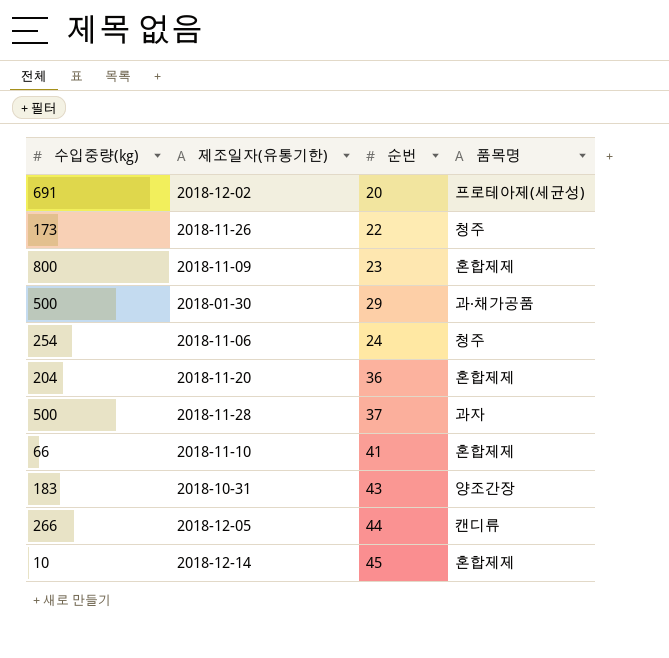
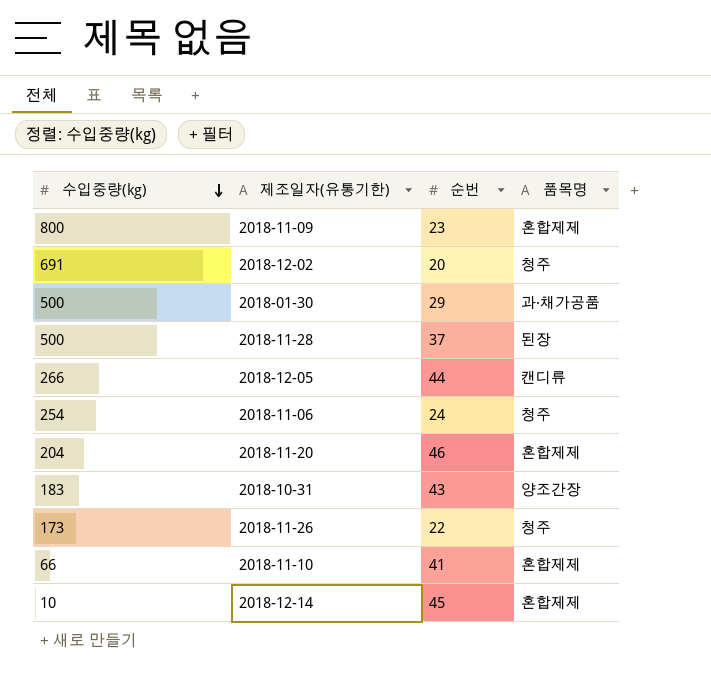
row order: none -> 수입중량(kg) descending
2018-12-02 | 품목명: 프로테아제(세균성) -> 청주
2018-11-28 | 품목명: 과자 -> 된장
2018-11-20 | 순번: 36 -> 46

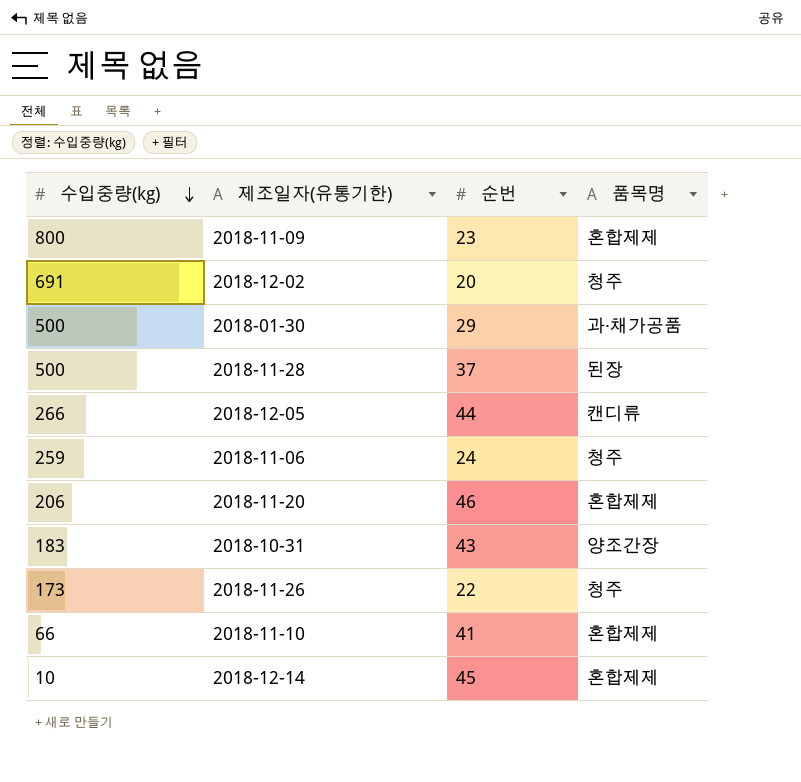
2018-11-06 | 수입중량(kg): 254 -> 259
2018-11-20 | 수입중량(kg): 204 -> 206

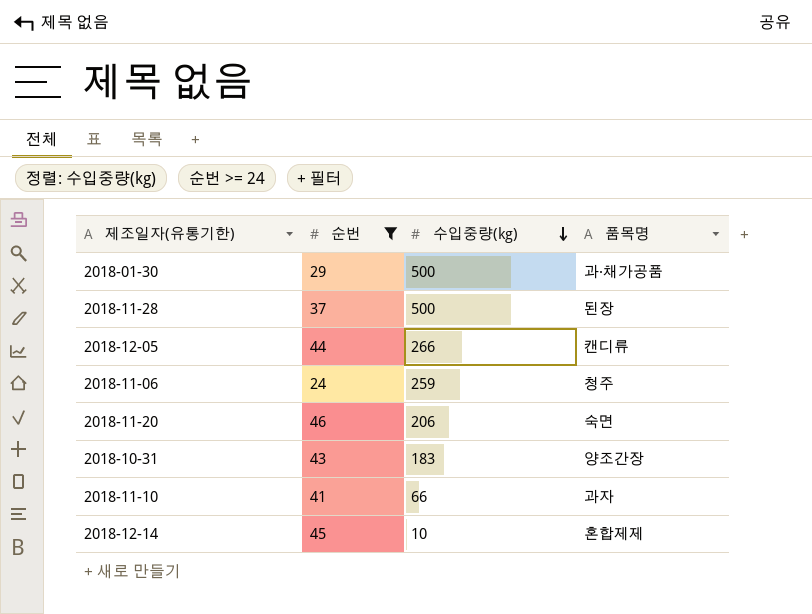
filter: none -> 순번 >= 24
column 수입중량(kg) | position: 1 -> 3
2018-11-20 | 품목명: 혼합제제 -> 숙면
2018-11-10 | 품목명: 혼합제제 -> 과자

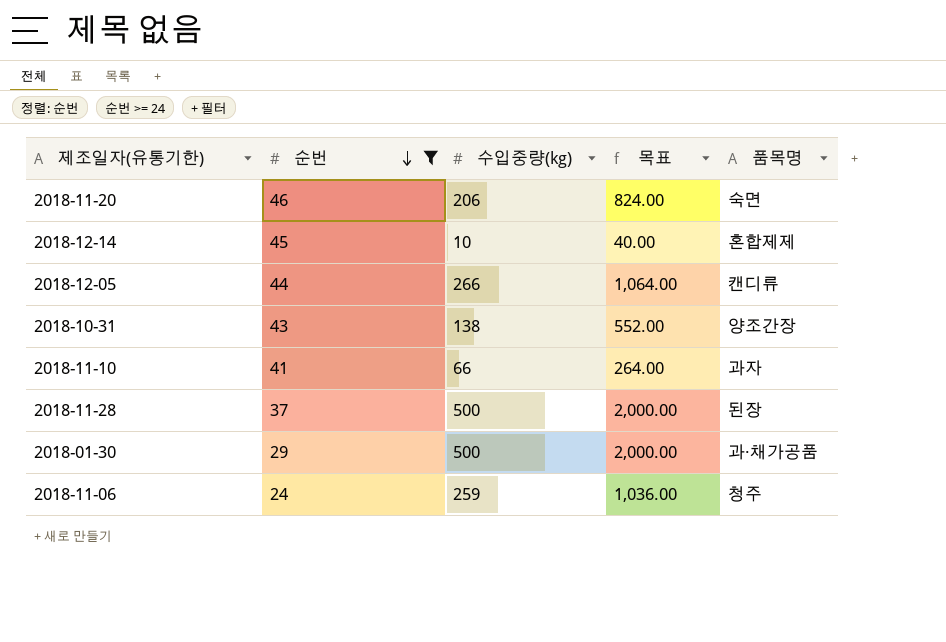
row order: 수입중량(kg) descending -> 순번 descending
column 목표 | formula: none -> [수입중량(kg)] * 4
2018-10-31 | 수입중량(kg): 183 -> 138

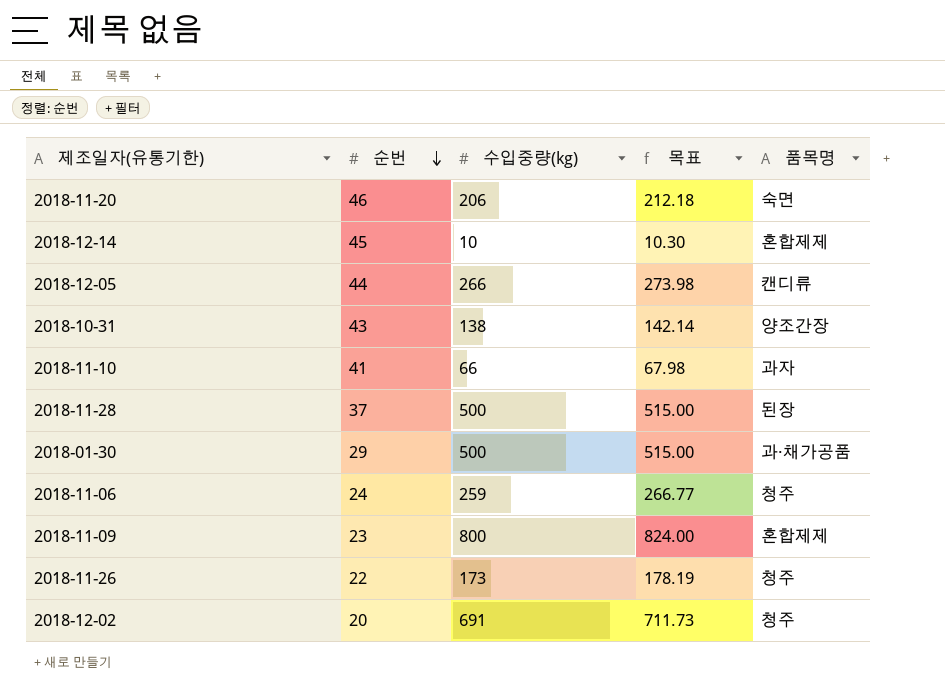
filter: 순번 >= 24 -> none
column 목표 | formula: [수입중량(kg)] * 4 -> [수입중량(kg)] * 1.03

